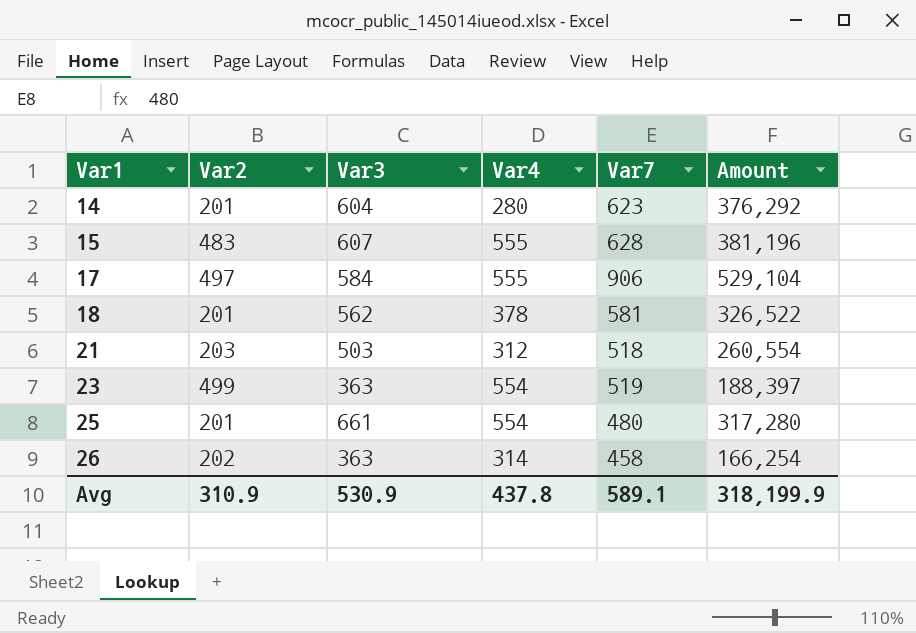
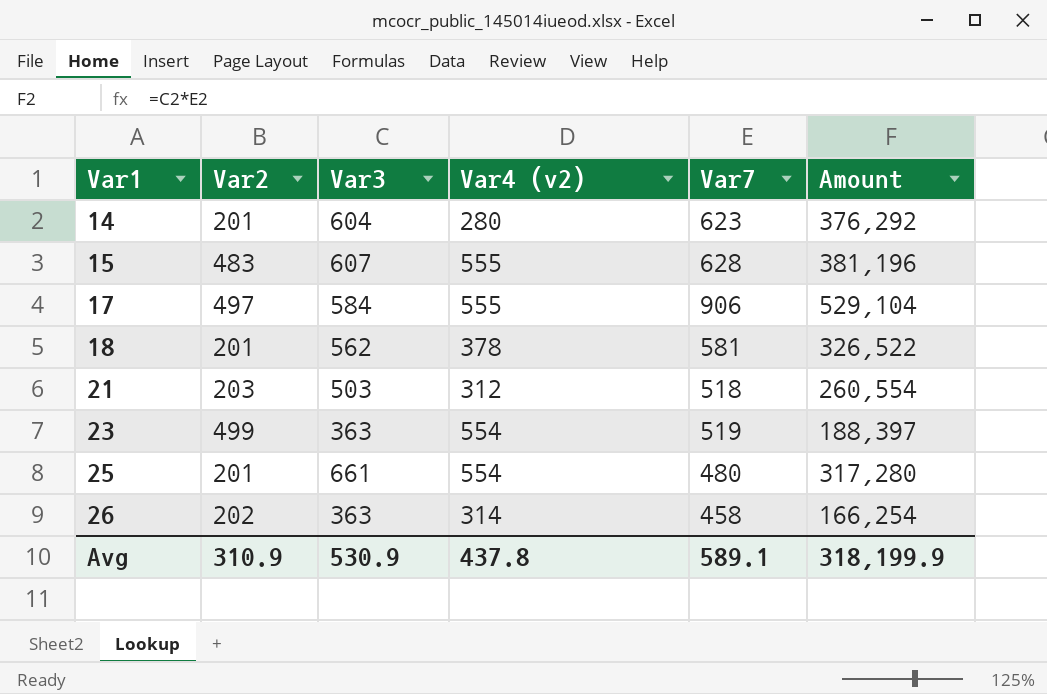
column name: Var4 -> Var4 (v2)

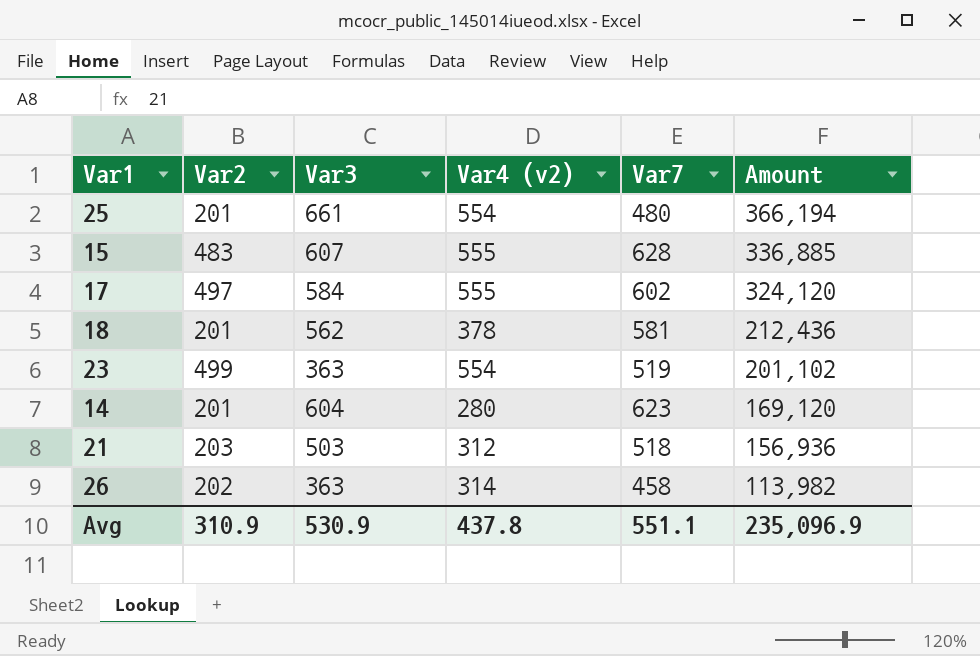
row order: Var1 ascending -> Amount descending
column Amount | formula: [Var3] * [Var7] -> [Var3] * [Var4 (v2)]
17 | Var7: 906 -> 602
Avg | Var7: 589.1 -> 551.1
Avg | Amount: 318,199.9 -> 235,096.9

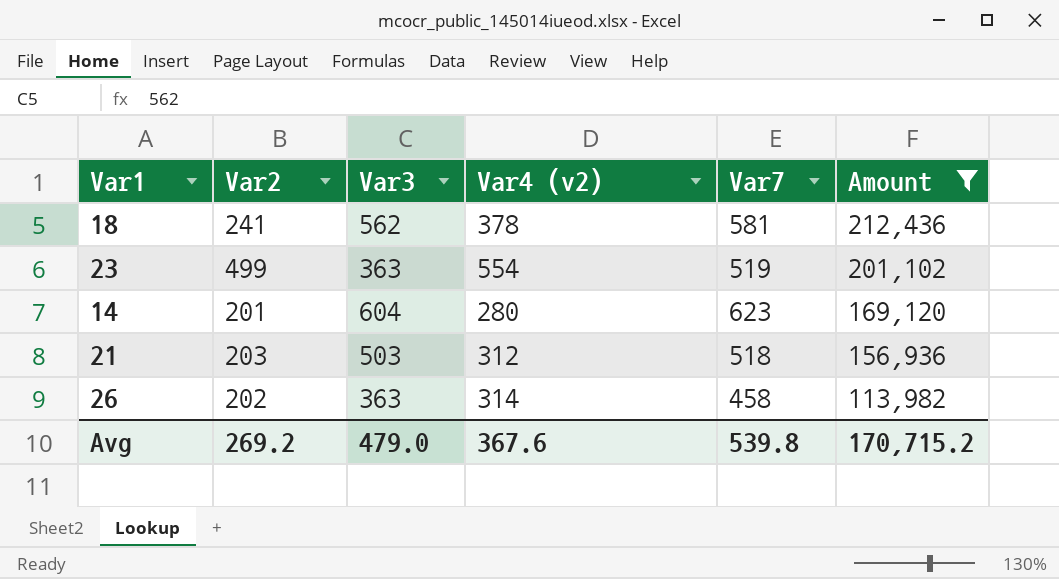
filter: none -> Amount <= 212,436
18 | Var2: 201 -> 241
Avg | Var2: 310.9 -> 269.2
Avg | Var3: 530.9 -> 479.0
Avg | Var4 (v2): 437.8 -> 367.6
Avg | Var7: 551.1 -> 539.8
Avg | Amount: 235,096.9 -> 170,715.2

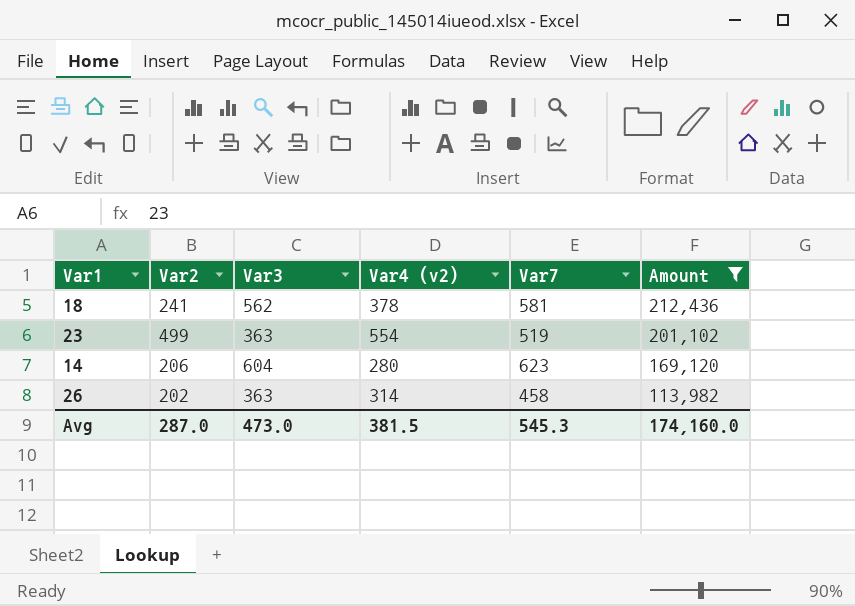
row 21: 203 | 503 | 312 | 518 | 156,936 -> none
14 | Var2: 201 -> 206
Avg | Var2: 269.2 -> 287.0
Avg | Var3: 479.0 -> 473.0
Avg | Var4 (v2): 367.6 -> 381.5
Avg | Var7: 539.8 -> 545.3
Avg | Amount: 170,715.2 -> 174,160.0

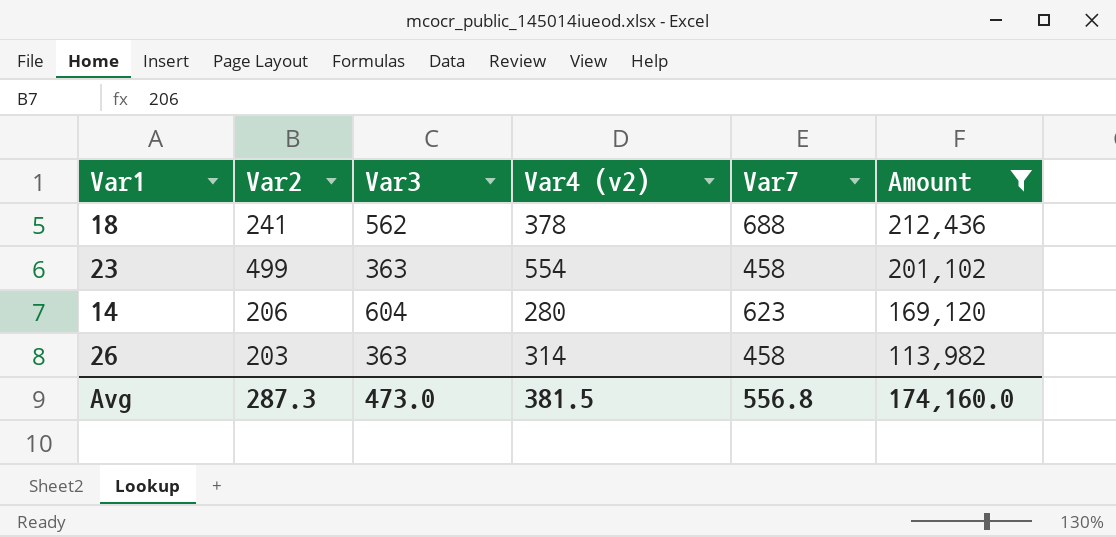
18 | Var7: 581 -> 688
23 | Var7: 519 -> 458
26 | Var2: 202 -> 203
Avg | Var2: 287.0 -> 287.3
Avg | Var7: 545.3 -> 556.8

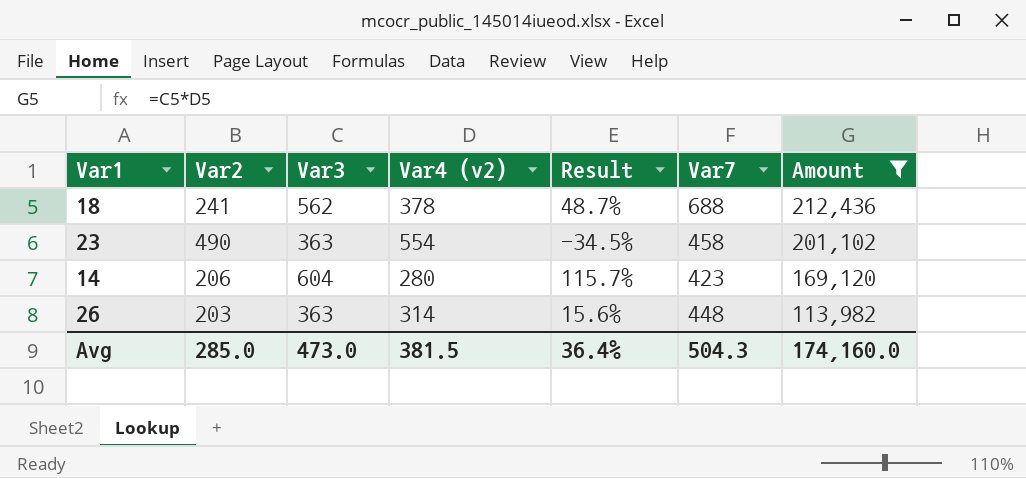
column Result | formula: none -> ([Var3] - [Var4 (v2)]) / [Var4 (v2)]
23 | Var2: 499 -> 490
14 | Var7: 623 -> 423
26 | Var7: 458 -> 448
Avg | Var2: 287.3 -> 285.0
Avg | Var7: 556.8 -> 504.3

